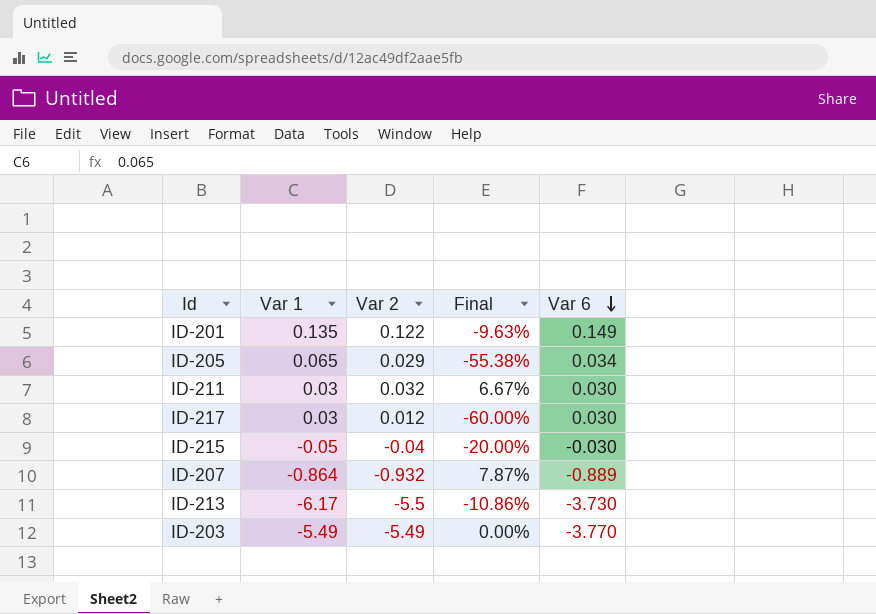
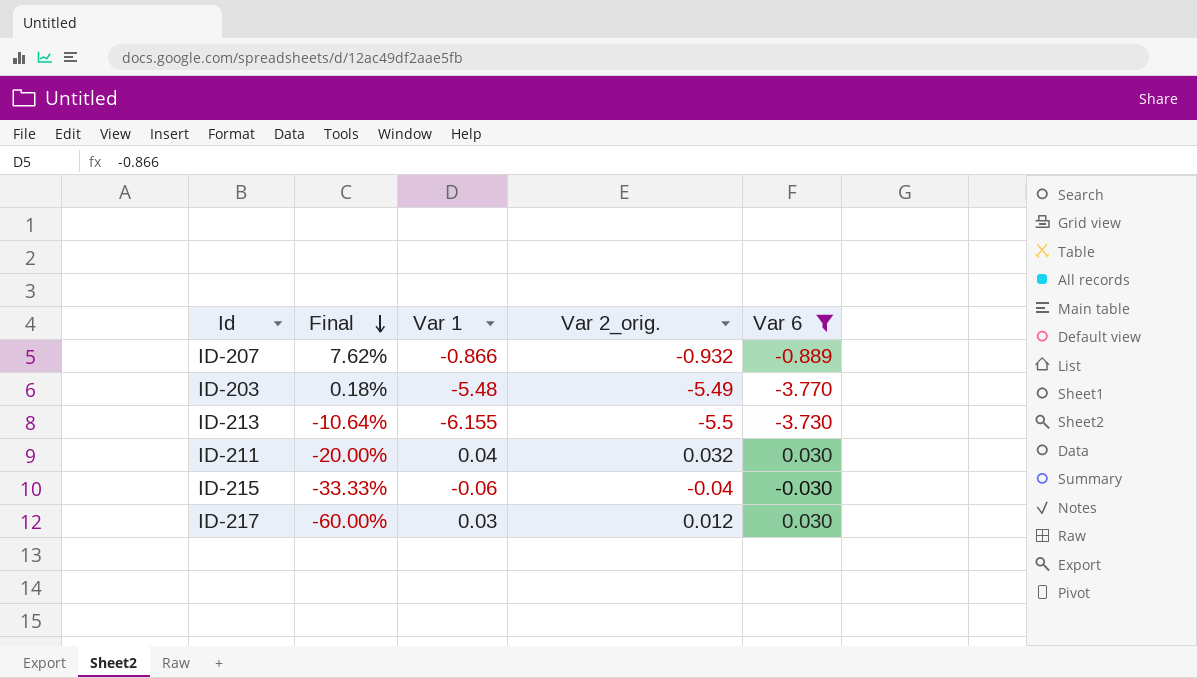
filter: none -> Var 6 <= 0.030
row order: Var 6 descending -> Final descending
column Final | position: 4 -> 2
column name: Var 2 -> Var 2_orig.
ID-207 | Final: 7.87% -> 7.62%
ID-207 | Var 1: -0.864 -> -0.866
ID-203 | Final: 0.00% -> 0.18%
ID-203 | Var 1: -5.49 -> -5.48
ID-213 | Final: -10.86% -> -10.64%
ID-213 | Var 1: -6.17 -> -6.155
ID-211 | Final: 6.67% -> -20.00%
ID-211 | Var 1: 0.03 -> 0.04
ID-215 | Final: -20.00% -> -33.33%
ID-215 | Var 1: -0.05 -> -0.06

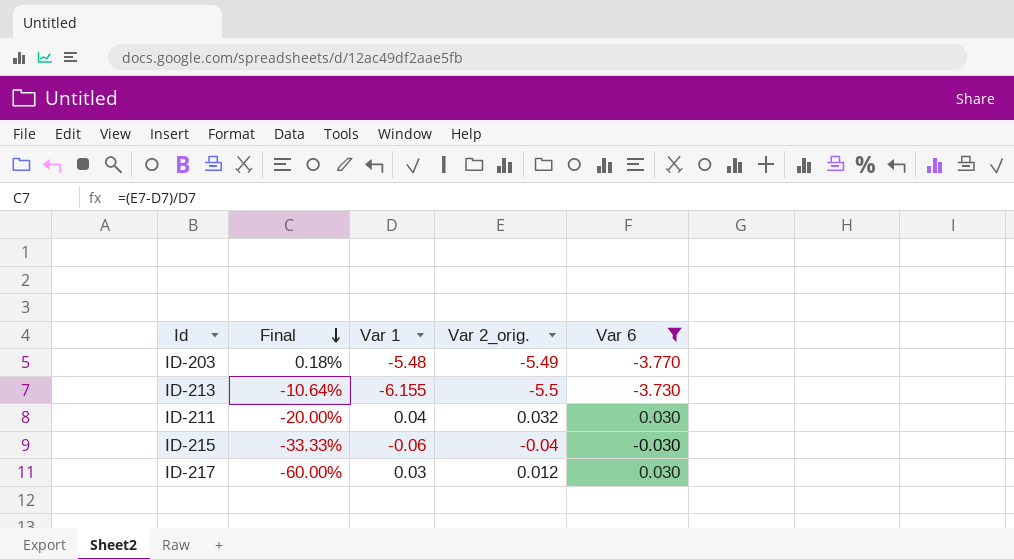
row ID-207: 7.62% | -0.866 | -0.932 | -0.889 -> none

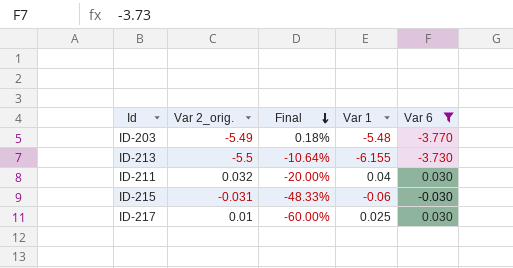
column Var 2_orig. | position: 4 -> 2
ID-215 | Var 2_orig.: -0.04 -> -0.031
ID-215 | Final: -33.33% -> -48.33%
ID-217 | Var 2_orig.: 0.012 -> 0.01
ID-217 | Var 1: 0.03 -> 0.025

